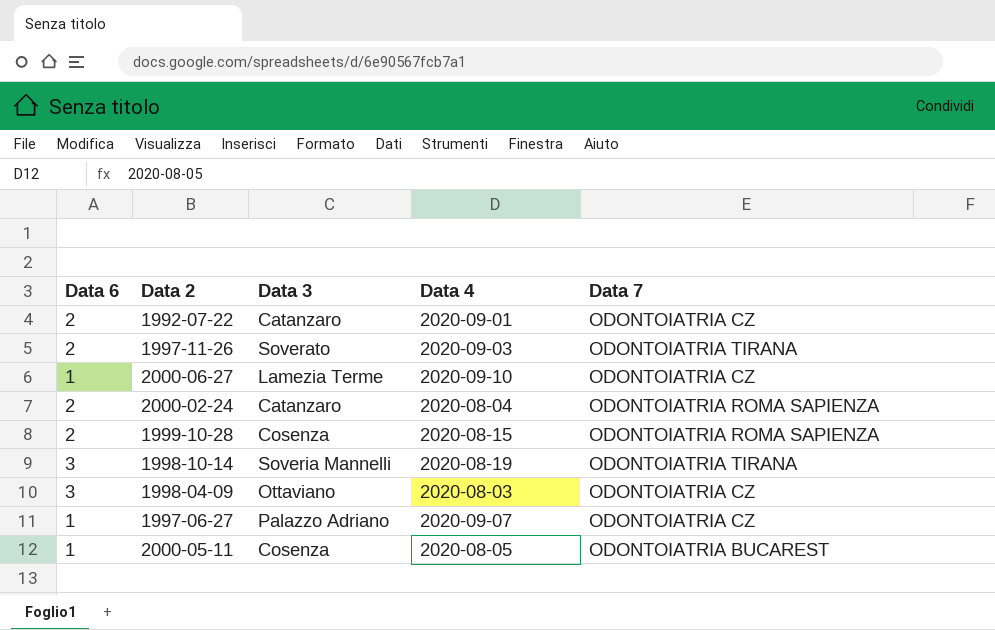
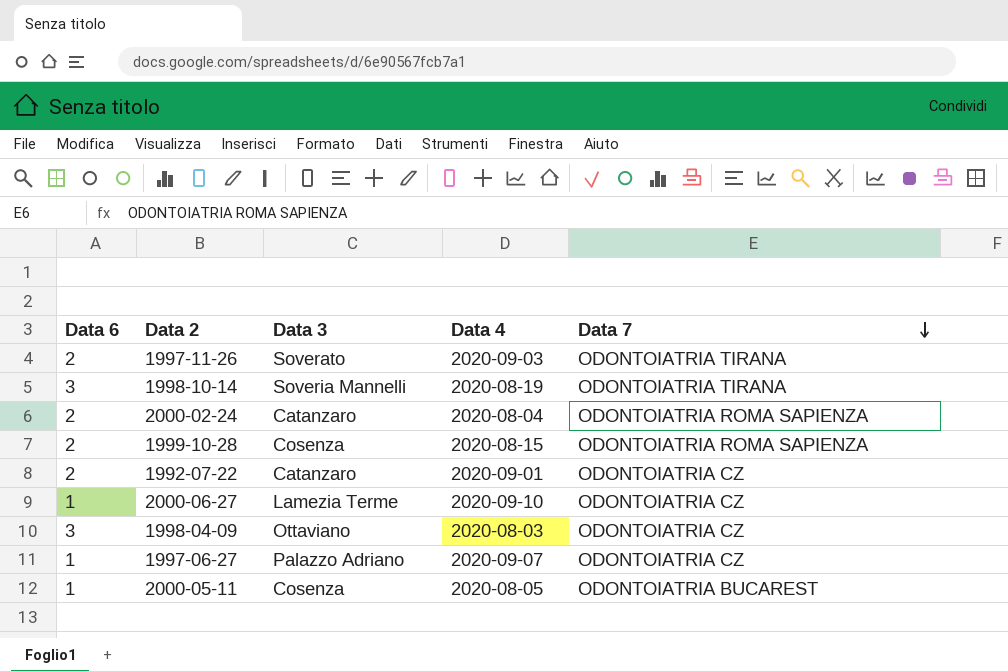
row order: none -> Data 7 descending

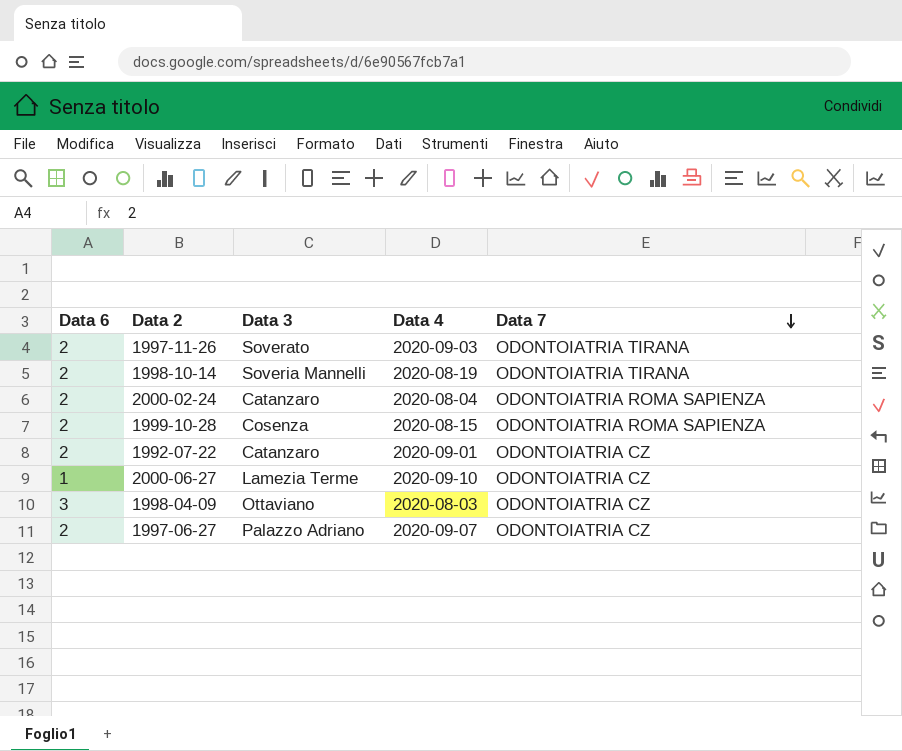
row 2000-05-11: 1 | Cosenza | 2020-08-05 | ODONTOIATRIA BUCAREST -> none
1998-10-14 | Data 6: 3 -> 2
1997-06-27 | Data 6: 1 -> 2

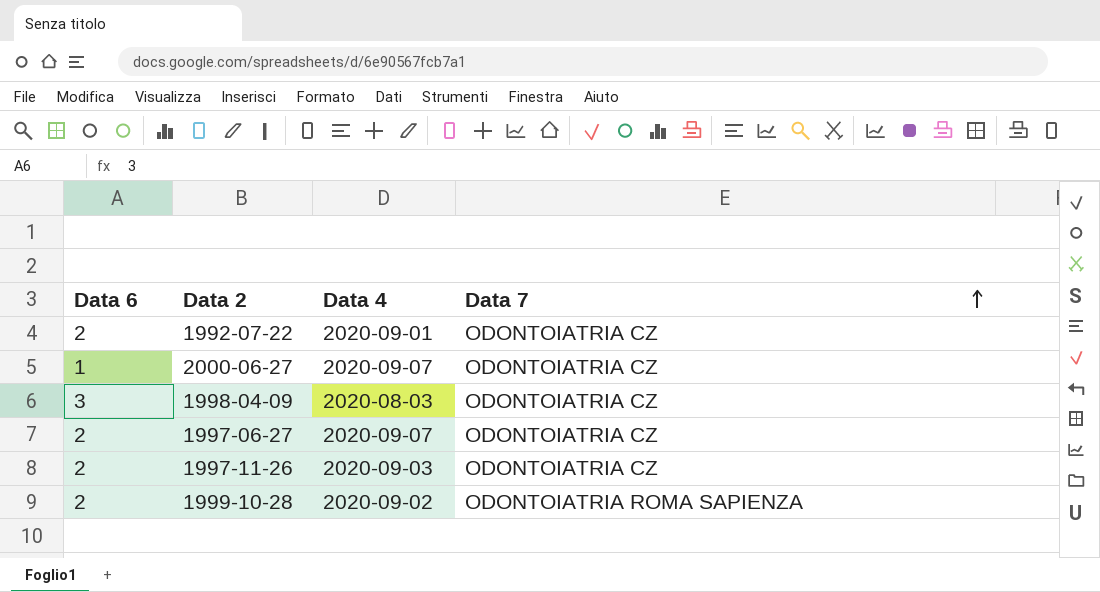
row order: Data 7 descending -> Data 7 ascending
column Data 3 | position: 3 -> none
row 1998-10-14: 2 | Soveria Mannelli | 2020-08-19 | ODONTOIATRIA TIRANA -> none
row 2000-02-24: 2 | Catanzaro | 2020-08-04 | ODONTOIATRIA ROMA SAPIENZA -> none
2000-06-27 | Data 4: 2020-09-10 -> 2020-09-07
1997-11-26 | Data 7: ODONTOIATRIA TIRANA -> ODONTOIATRIA CZ
1999-10-28 | Data 4: 2020-08-15 -> 2020-09-02

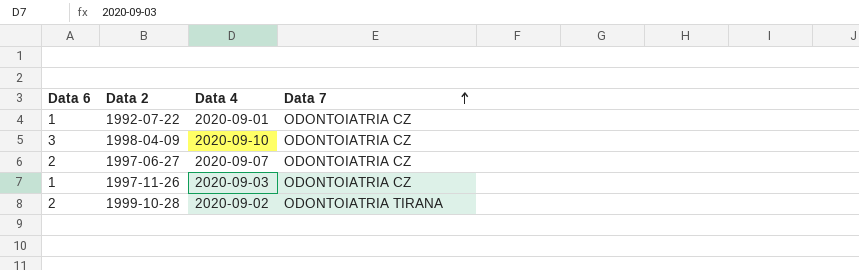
row 2000-06-27: 1 | 2020-09-07 | ODONTOIATRIA CZ -> none
1992-07-22 | Data 6: 2 -> 1
1998-04-09 | Data 4: 2020-08-03 -> 2020-09-10
1997-11-26 | Data 6: 2 -> 1
1999-10-28 | Data 7: ODONTOIATRIA ROMA SAPIENZA -> ODONTOIATRIA TIRANA

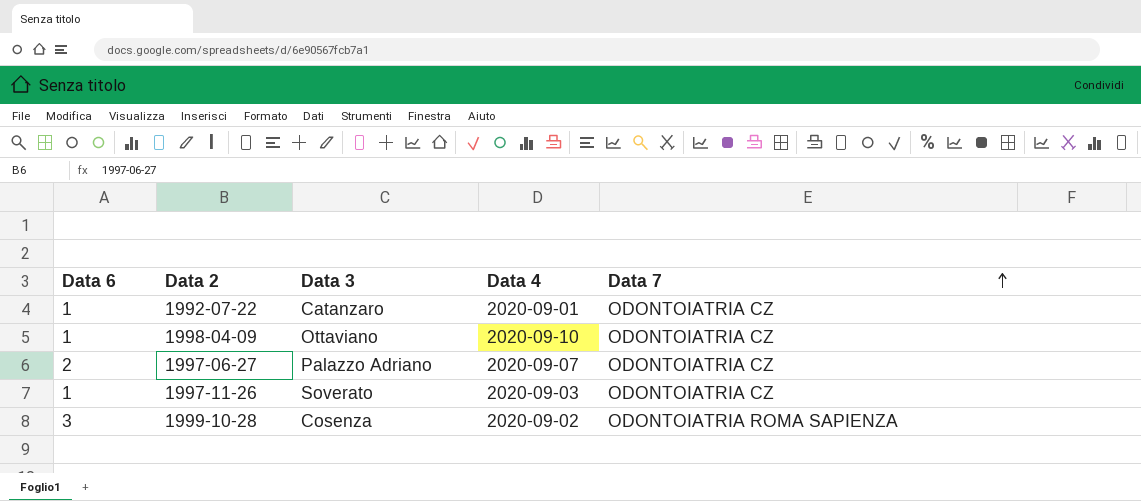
column Data 3 | position: none -> 3
1998-04-09 | Data 6: 3 -> 1
1999-10-28 | Data 6: 2 -> 3
1999-10-28 | Data 7: ODONTOIATRIA TIRANA -> ODONTOIATRIA ROMA SAPIENZA

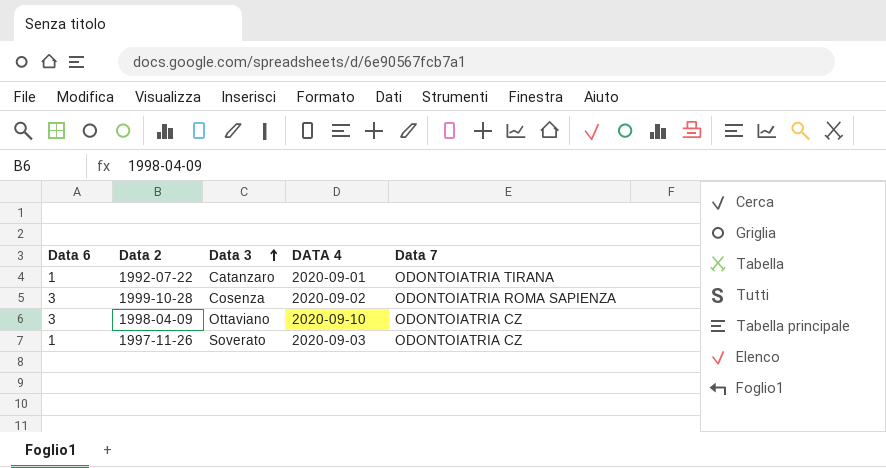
row order: Data 7 ascending -> Data 3 ascending
column name: Data 4 -> DATA 4
row 1997-06-27: 2 | Palazzo Adriano | 2020-09-07 | ODONTOIATRIA CZ -> none
1992-07-22 | Data 7: ODONTOIATRIA CZ -> ODONTOIATRIA TIRANA
1998-04-09 | Data 6: 1 -> 3

